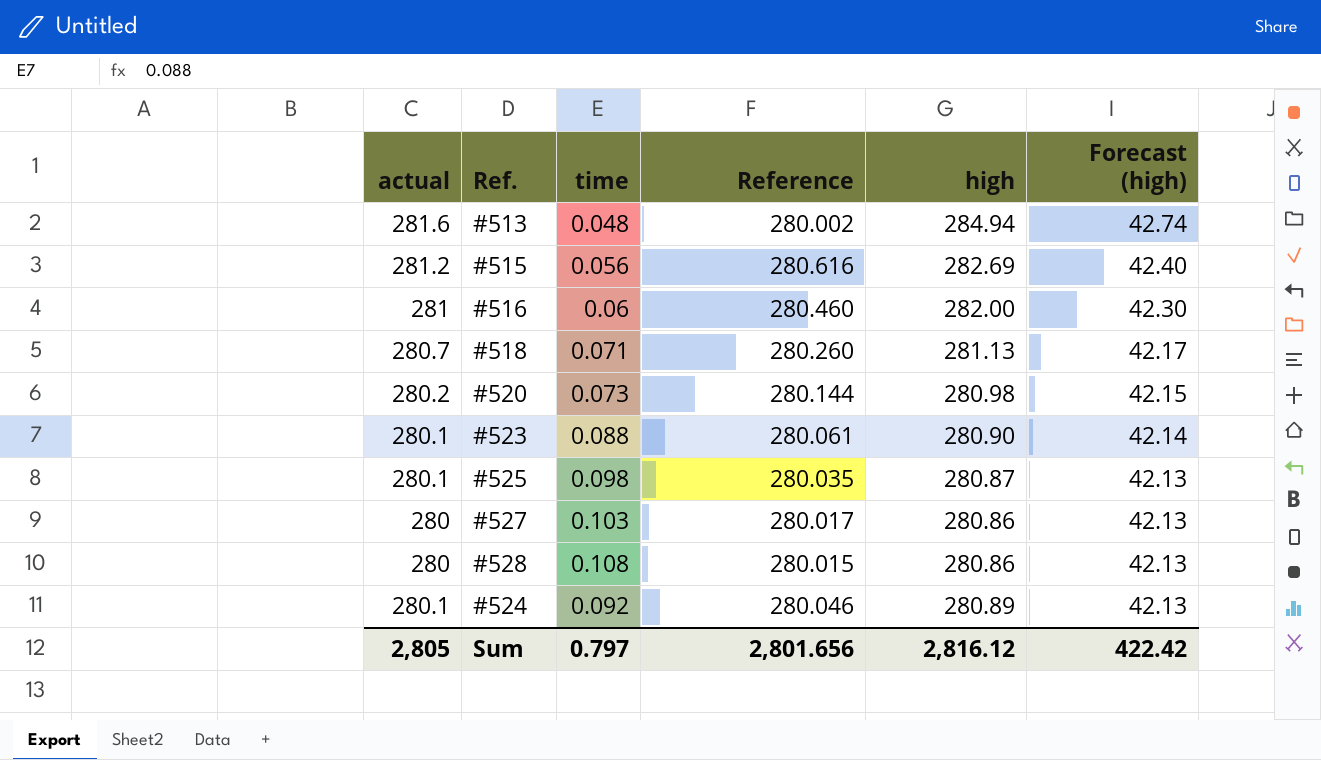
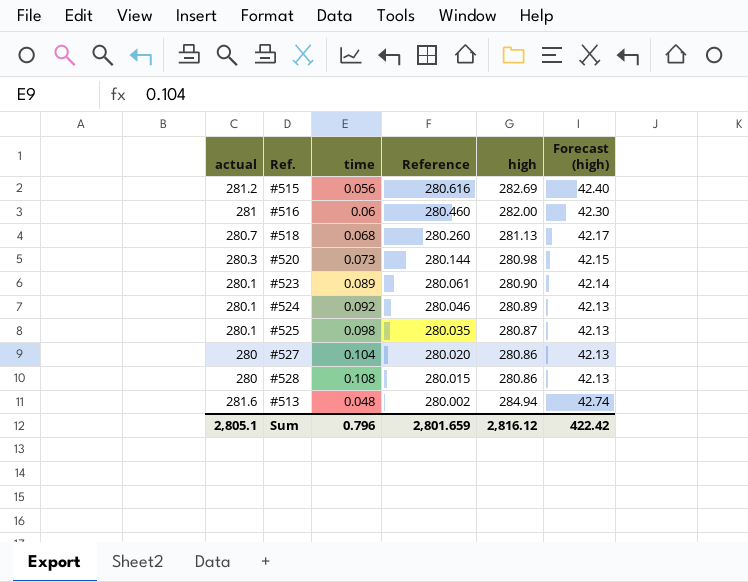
row order: Forecast (high) descending -> Reference descending
#518 | time: 0.071 -> 0.068
#520 | actual: 280.2 -> 280.3
#523 | time: 0.088 -> 0.089
#527 | time: 0.103 -> 0.104
#527 | Reference: 280.017 -> 280.020
Sum | actual: 2,805 -> 2,805.1
Sum | time: 0.797 -> 0.796
Sum | Reference: 2,801.656 -> 2,801.659

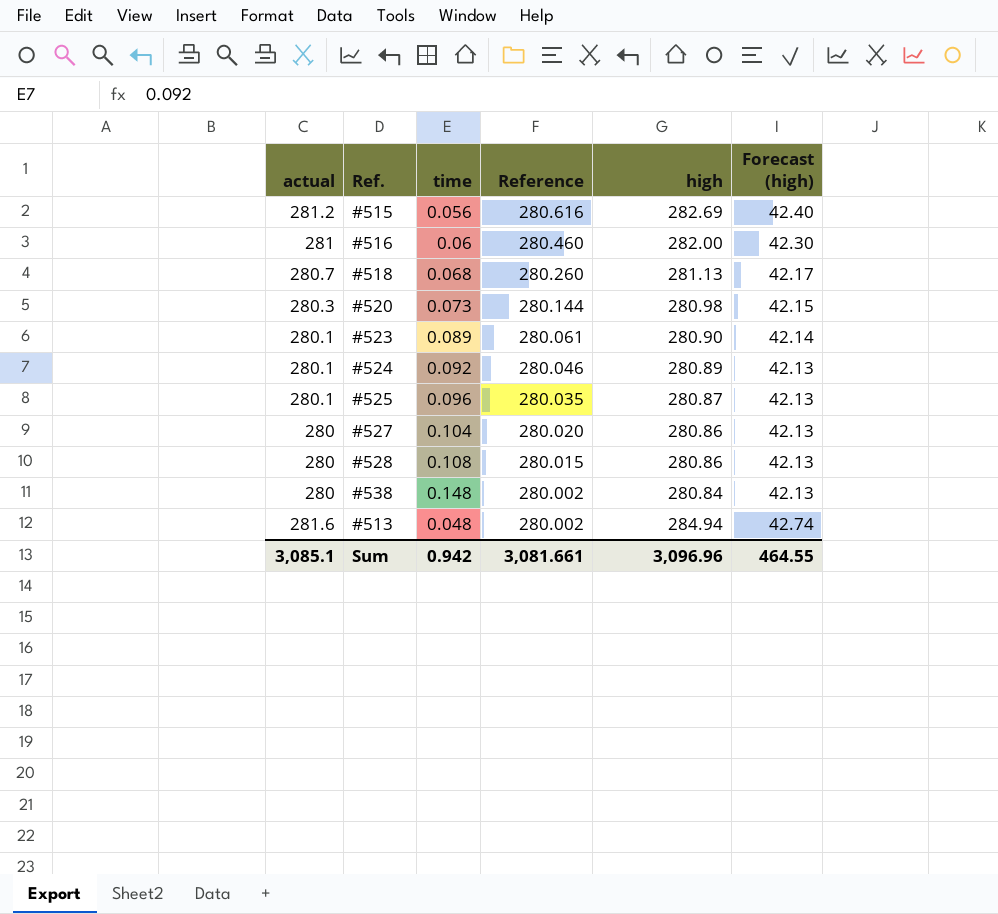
#525 | time: 0.098 -> 0.096
row #538: none -> 280 | 0.148 | 280.002 | 280.84 | 42.13
Sum | actual: 2,805.1 -> 3,085.1
Sum | time: 0.796 -> 0.942
Sum | Reference: 2,801.659 -> 3,081.661
Sum | high: 2,816.12 -> 3,096.96
Sum | Forecast (high): 422.42 -> 464.55

